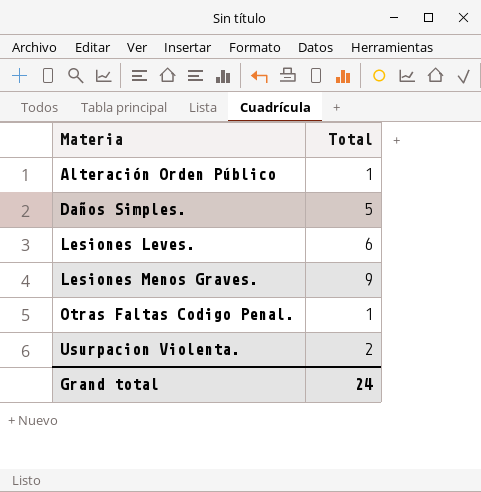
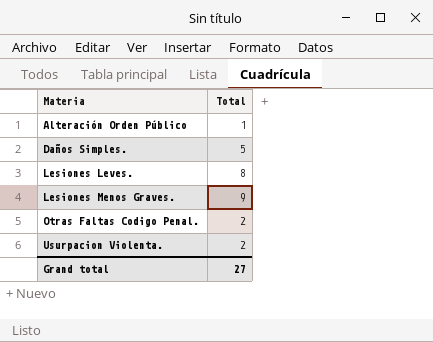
Lesiones Leves. | Total: 6 -> 8
Otras Faltas Codigo Penal. | Total: 1 -> 2
Grand total | Total: 24 -> 27

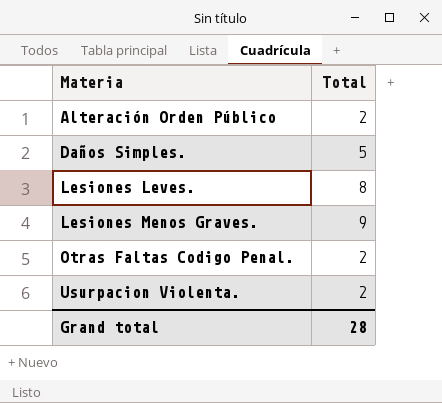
Alteración Orden Público | Total: 1 -> 2
Grand total | Total: 27 -> 28

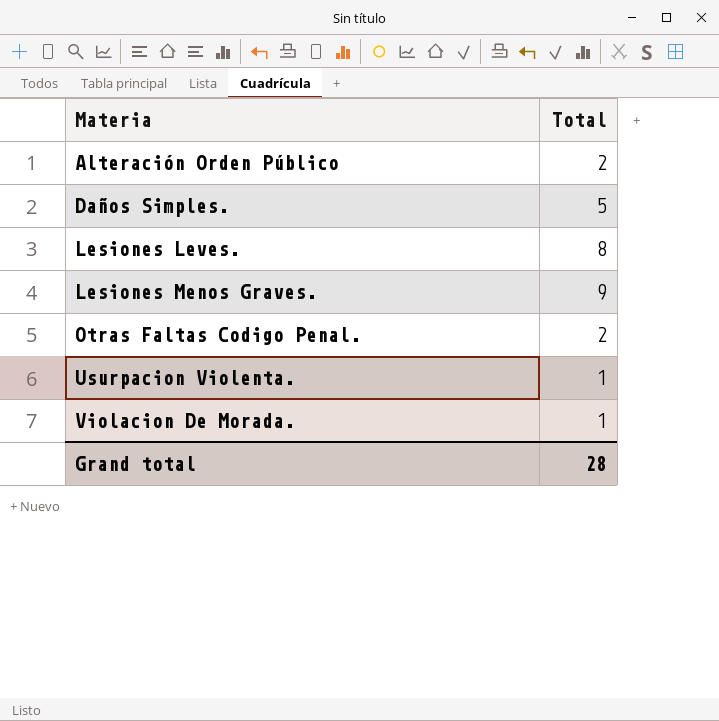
Usurpacion Violenta. | Total: 2 -> 1
row Violacion De Morada.: none -> 1

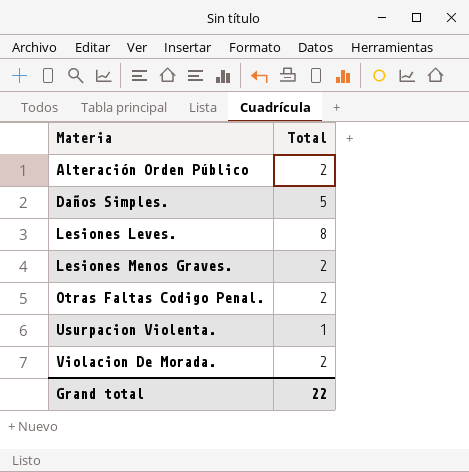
Lesiones Menos Graves. | Total: 9 -> 2
Violacion De Morada. | Total: 1 -> 2
Grand total | Total: 28 -> 22

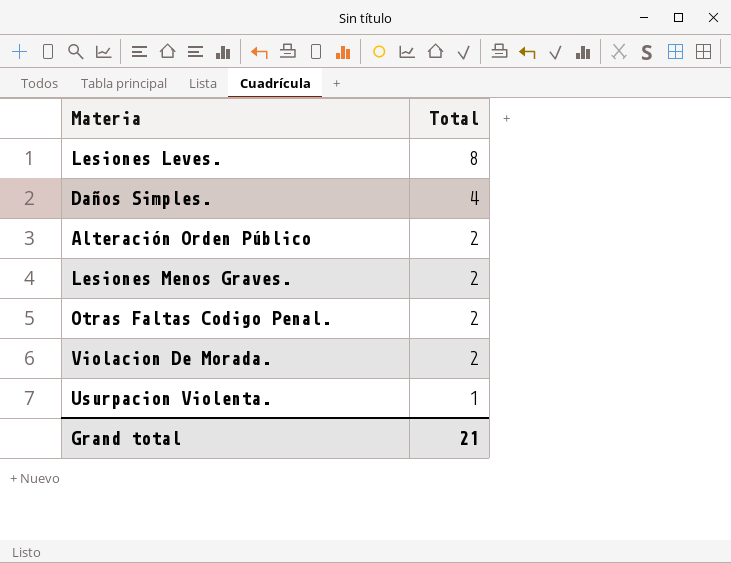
row order: Materia ascending -> Total descending
Daños Simples. | Total: 5 -> 4
Grand total | Total: 22 -> 21

